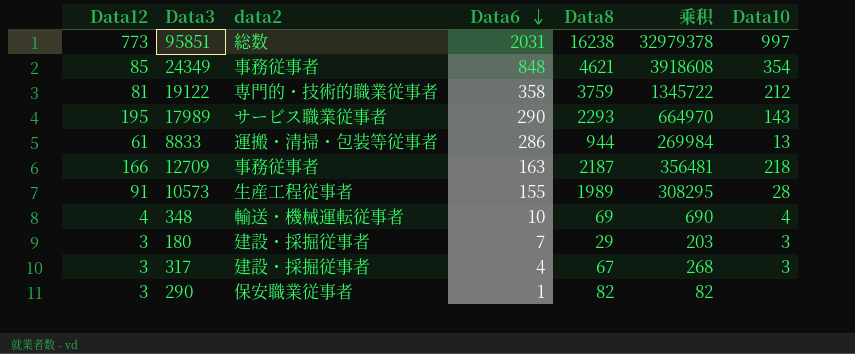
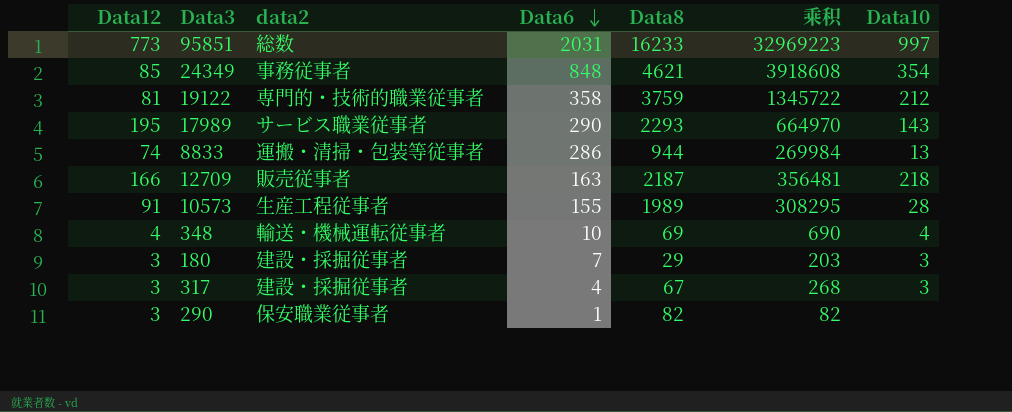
95851 | Data8: 16238 -> 16233
95851 | 乘积: 32979378 -> 32969223
8833 | Data12: 61 -> 74
12709 | data2: 事務従事者 -> 販売従事者

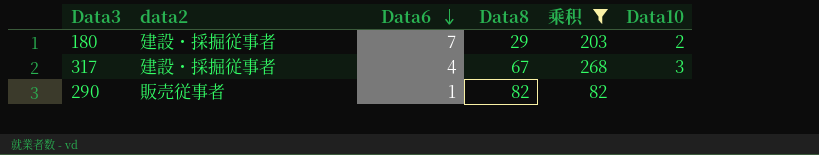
filter: none -> 乘积 <= 268
column Data12 | position: 1 -> none
180 | Data10: 3 -> 2
290 | data2: 保安職業従事者 -> 販売従事者

